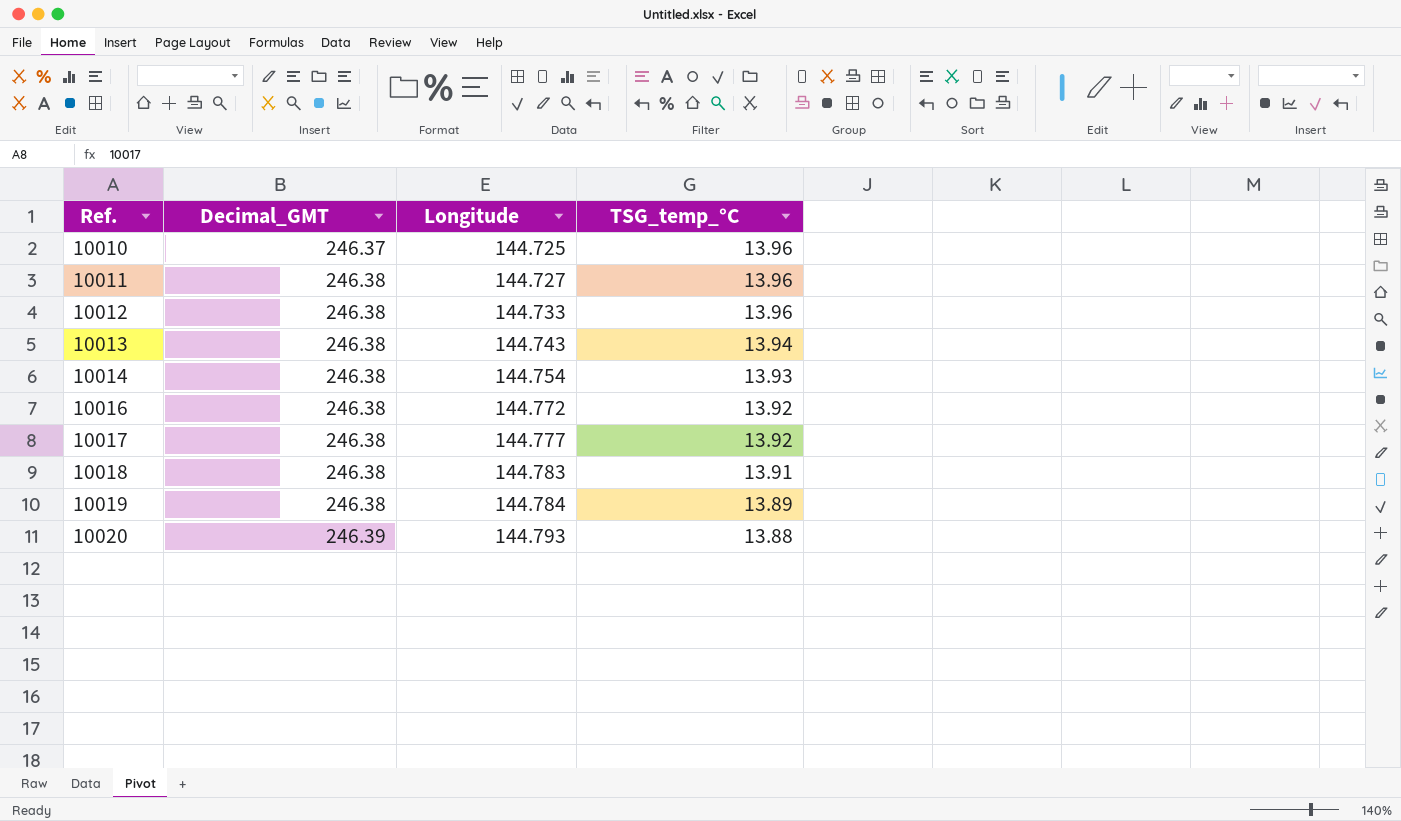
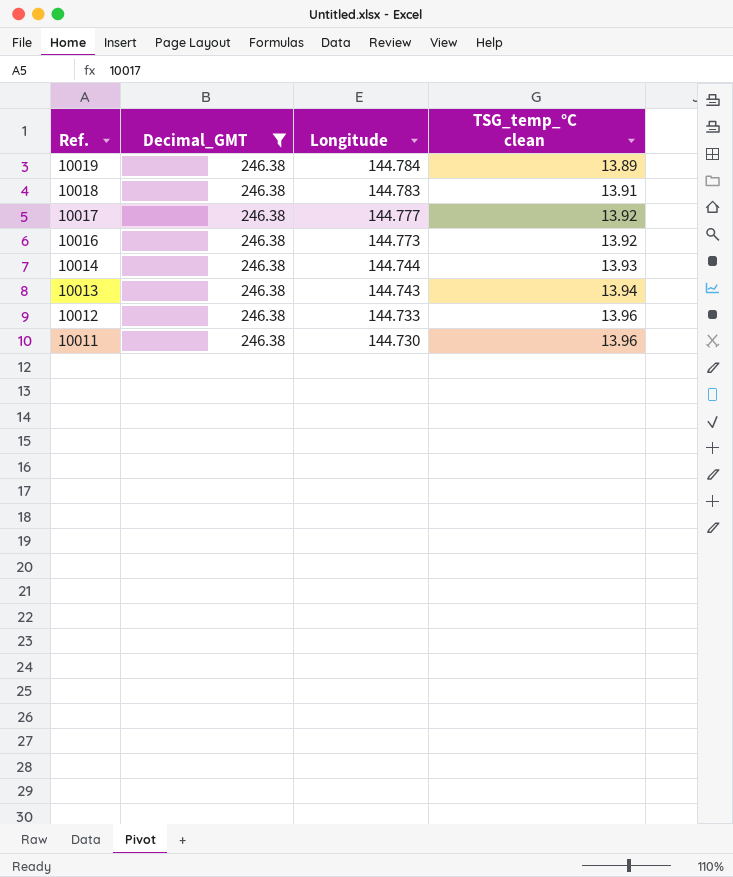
filter: none -> Decimal_GMT = 246.38
row order: Ref. ascending -> Ref. descending
column name: TSG_temp_°C -> TSG_temp_°C clean
10016 | Longitude: 144.772 -> 144.773
10014 | Longitude: 144.754 -> 144.744
10011 | Longitude: 144.727 -> 144.730

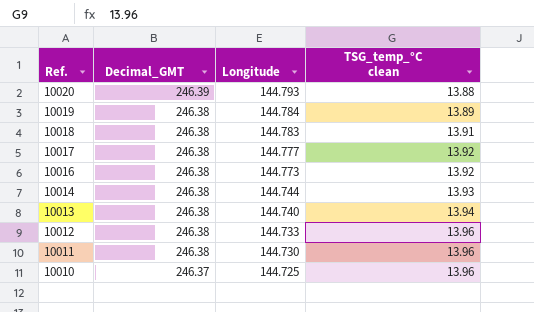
filter: Decimal_GMT = 246.38 -> none
10013 | Longitude: 144.743 -> 144.740

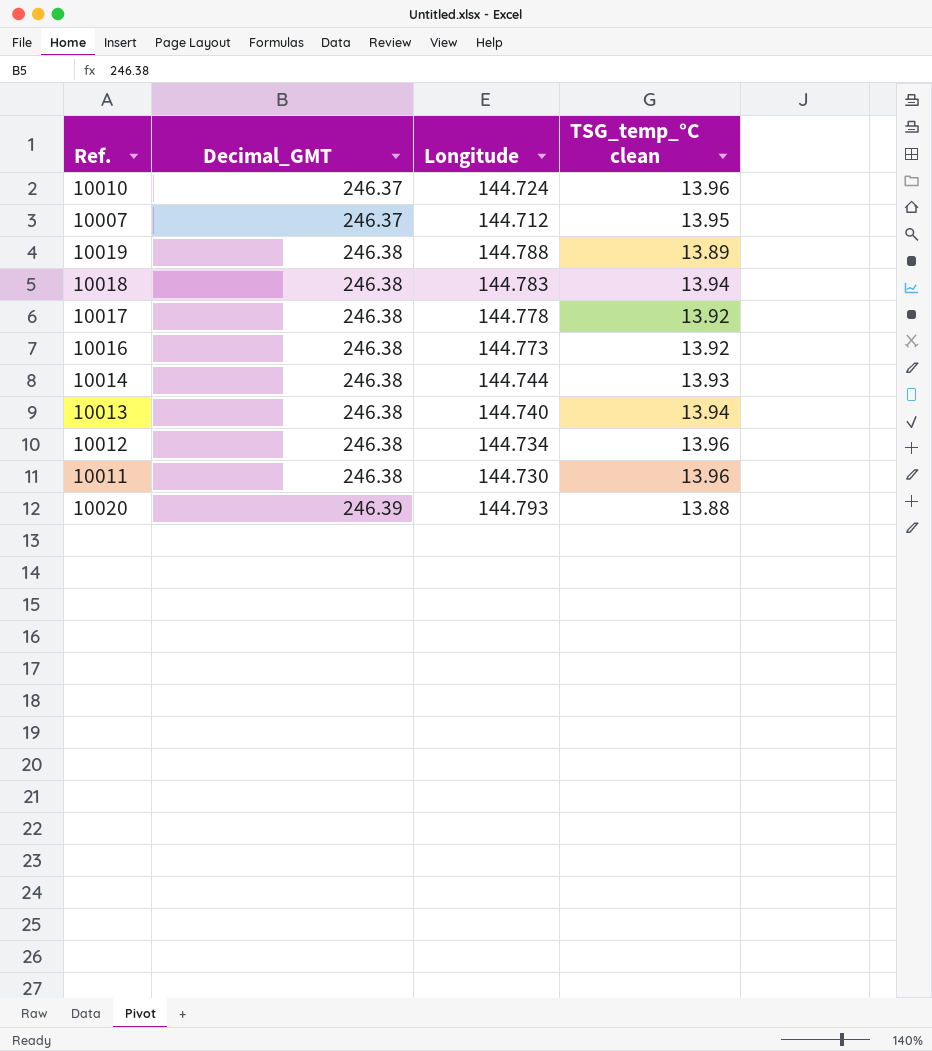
row order: Ref. descending -> Decimal_GMT ascending
10010 | Longitude: 144.725 -> 144.724
row 10007: none -> 246.37 | 144.712 | 13.95
10019 | Longitude: 144.784 -> 144.788
10018 | TSG_temp_°C clean: 13.91 -> 13.94
10017 | Longitude: 144.777 -> 144.778
10012 | Longitude: 144.733 -> 144.734

